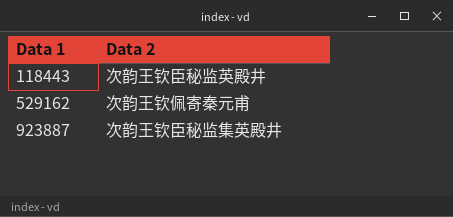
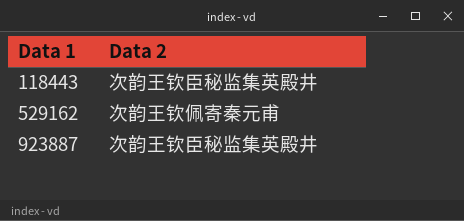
118443 | Data 2: 次韵王钦臣秘监英殿井 -> 次韵王钦臣秘监集英殿井

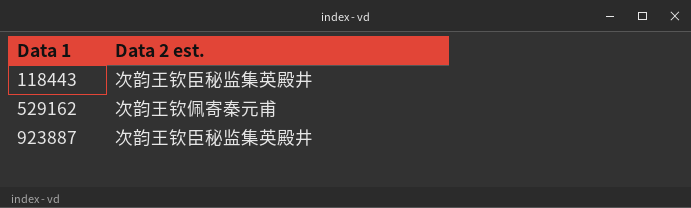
column name: Data 2 -> Data 2 est.

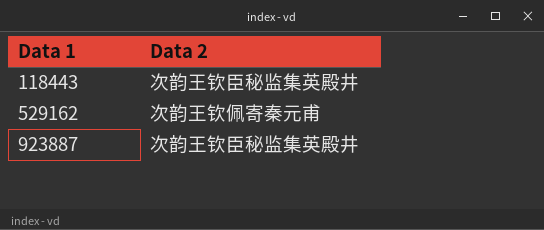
column name: Data 2 est. -> Data 2

